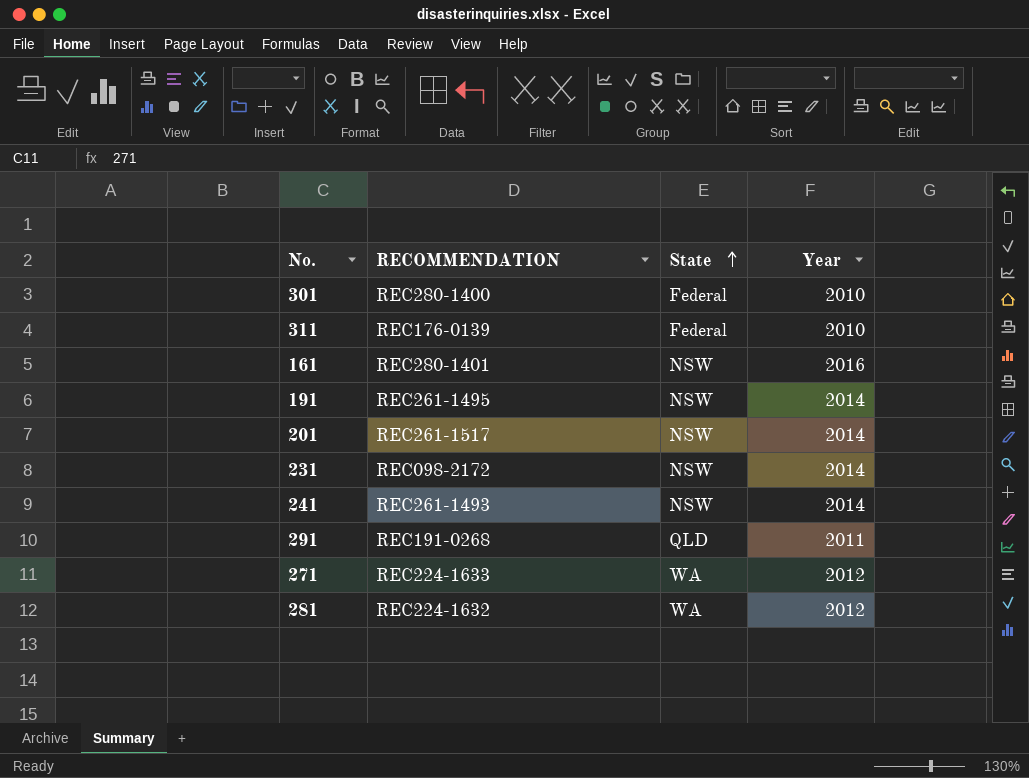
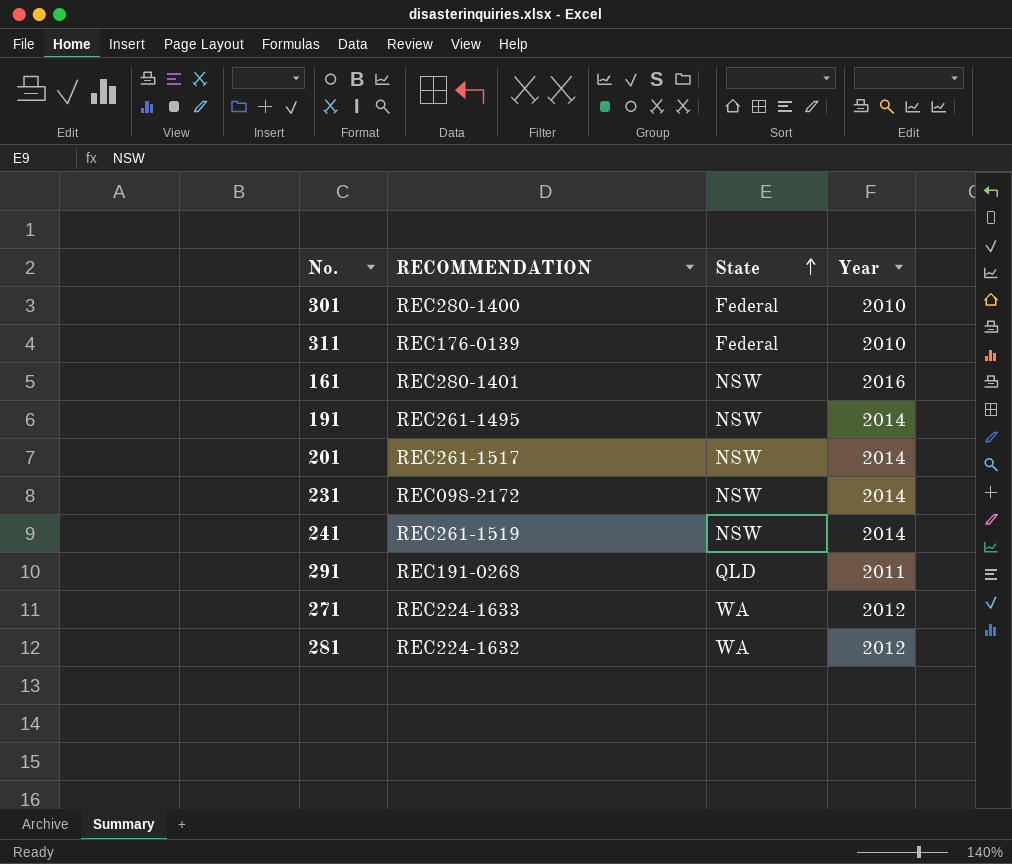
241 | RECOMMENDATION: REC261-1493 -> REC261-1519

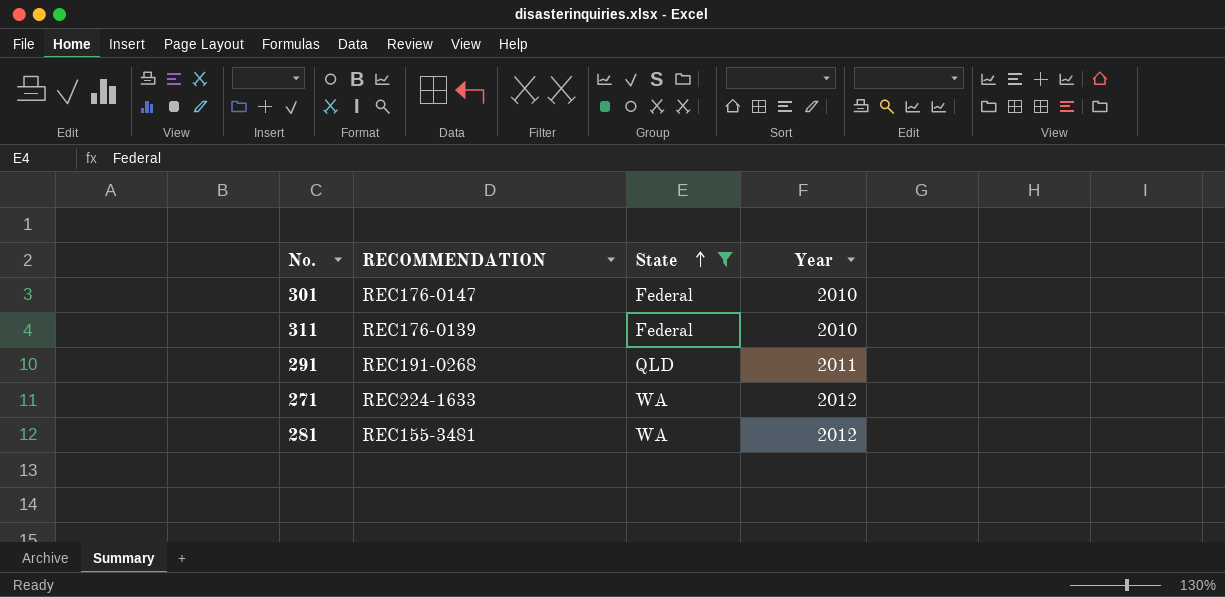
filter: none -> State != NSW
301 | RECOMMENDATION: REC280-1400 -> REC176-0147
281 | RECOMMENDATION: REC224-1632 -> REC155-3481

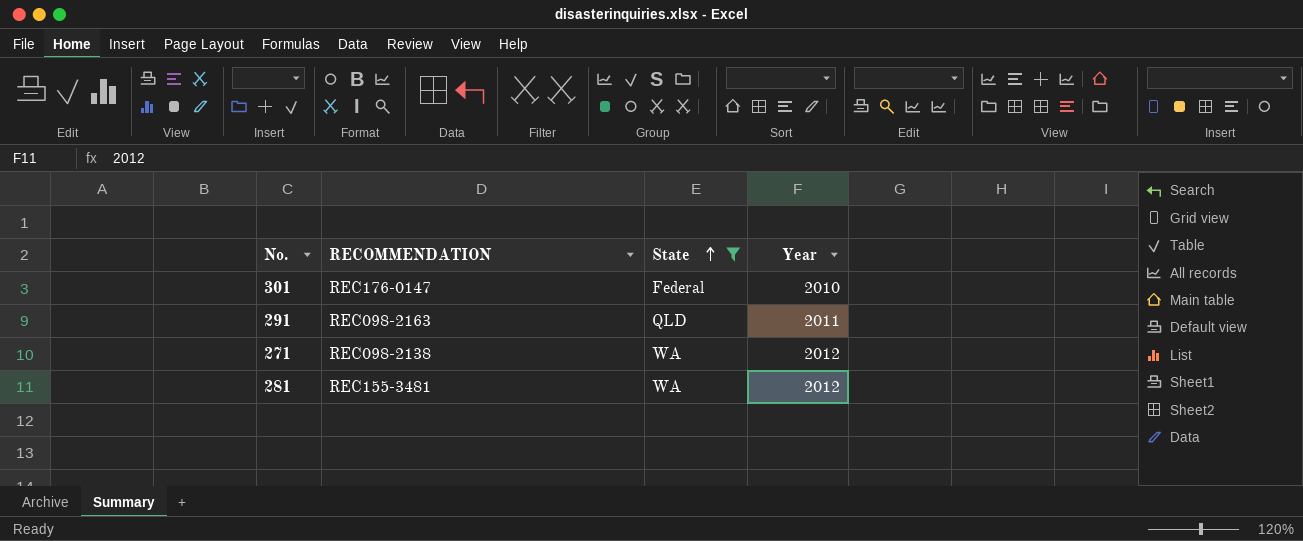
row 311: REC176-0139 | Federal | 2010 -> none
291 | RECOMMENDATION: REC191-0268 -> REC098-2163
271 | RECOMMENDATION: REC224-1633 -> REC098-2138

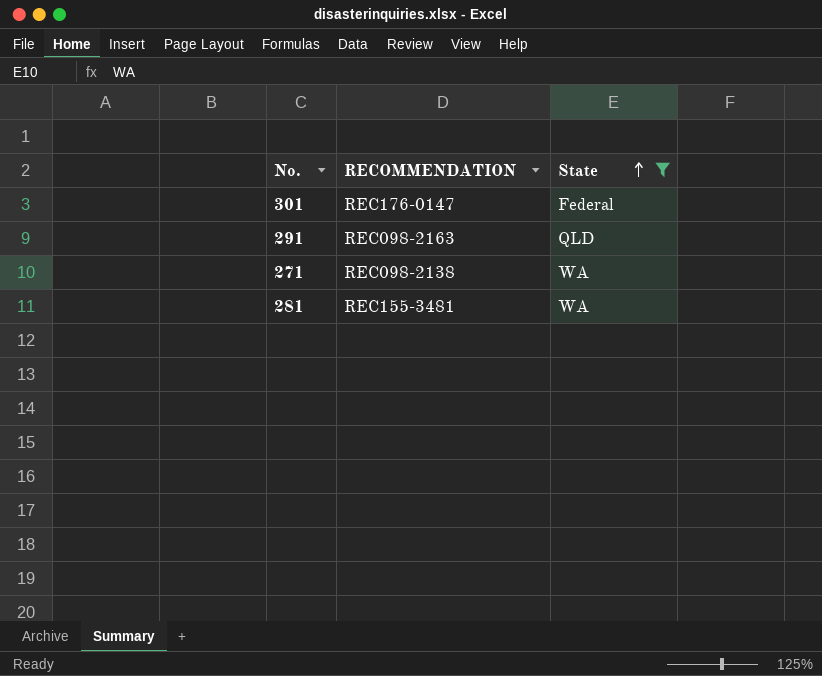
column Year | position: 4 -> none

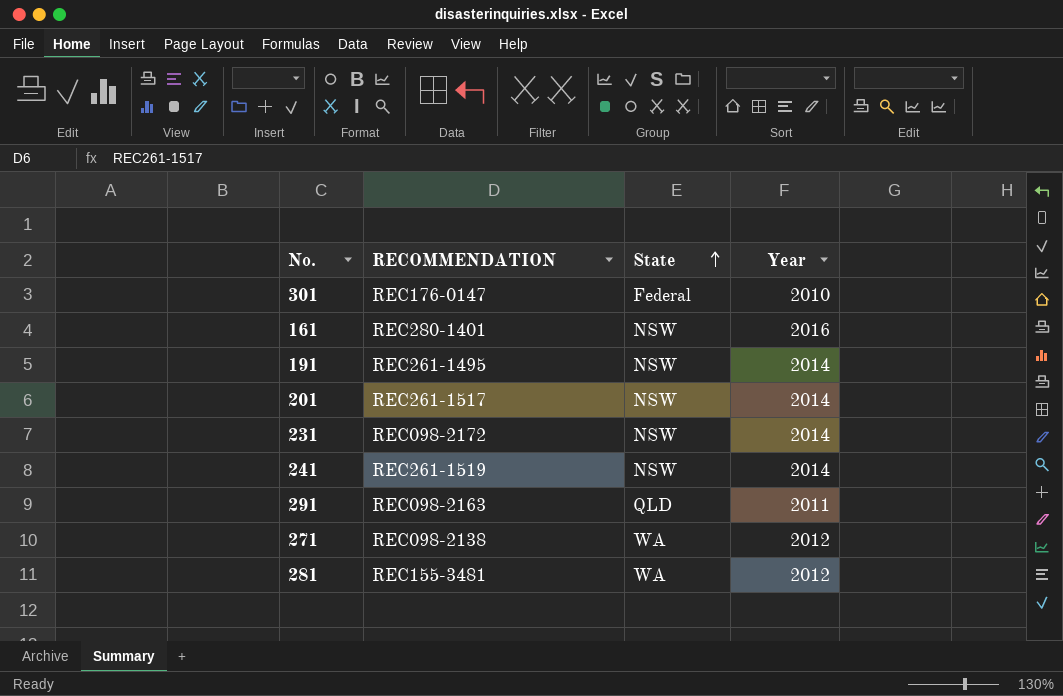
filter: State != NSW -> none
column Year | position: none -> 4

